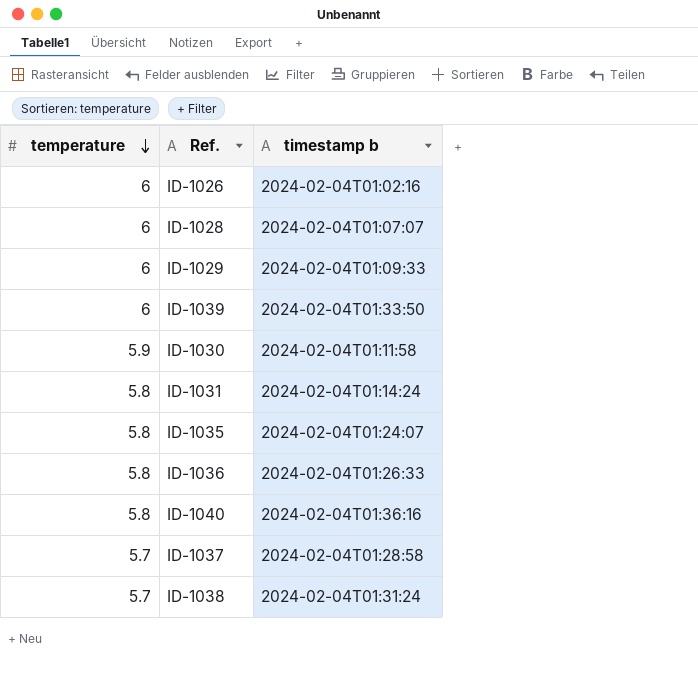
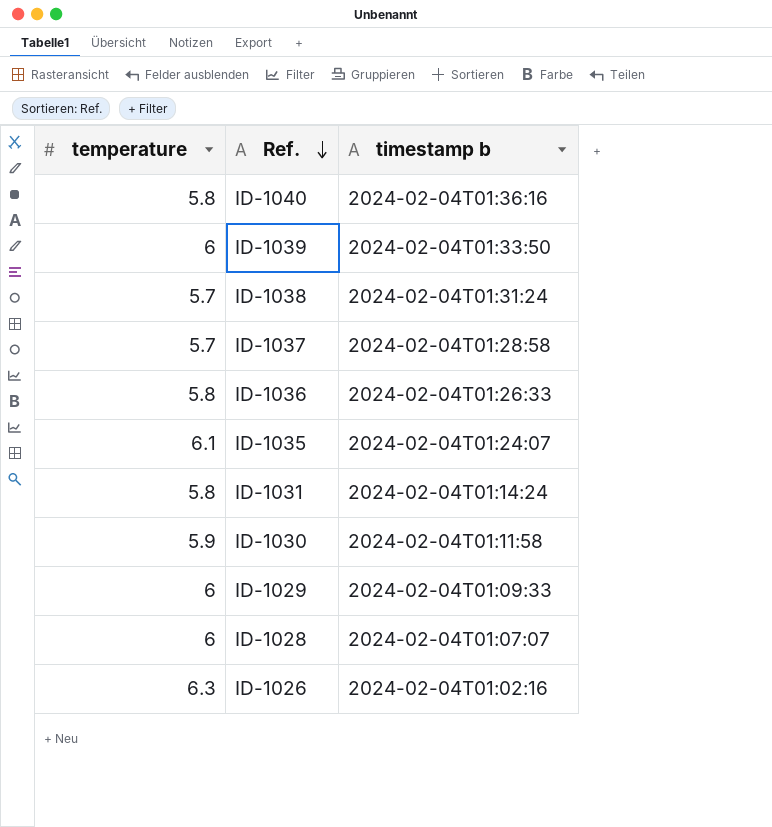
row order: temperature descending -> Ref. descending
ID-1035 | temperature: 5.8 -> 6.1
ID-1026 | temperature: 6 -> 6.3

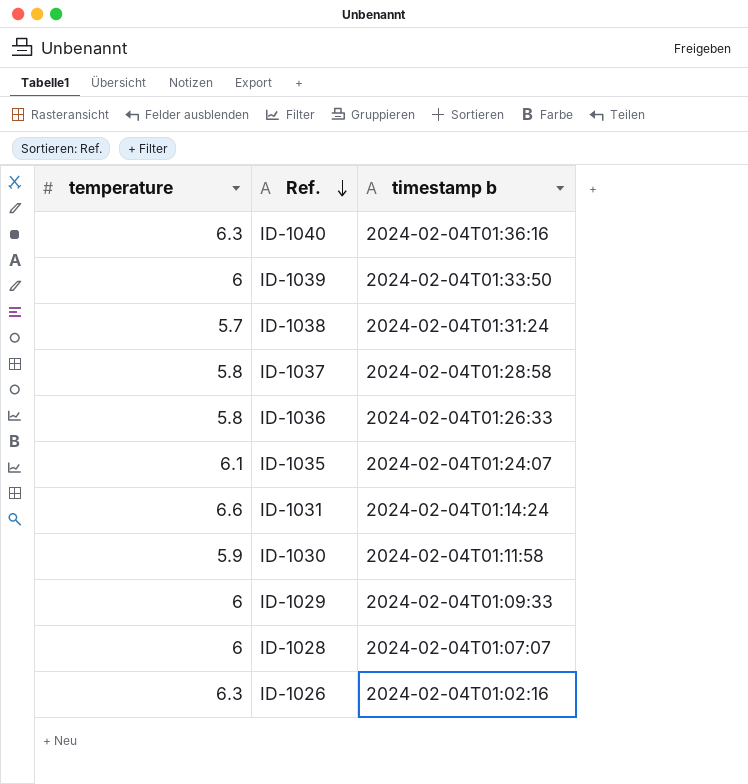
ID-1040 | temperature: 5.8 -> 6.3
ID-1037 | temperature: 5.7 -> 5.8
ID-1031 | temperature: 5.8 -> 6.6

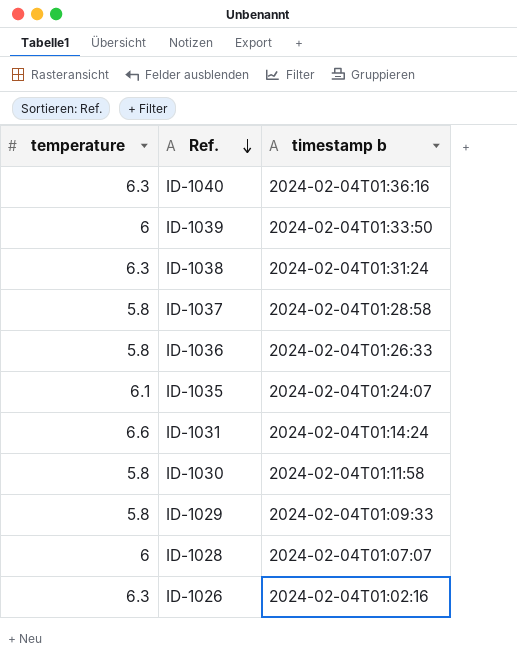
ID-1038 | temperature: 5.7 -> 6.3
ID-1030 | temperature: 5.9 -> 5.8
ID-1029 | temperature: 6 -> 5.8

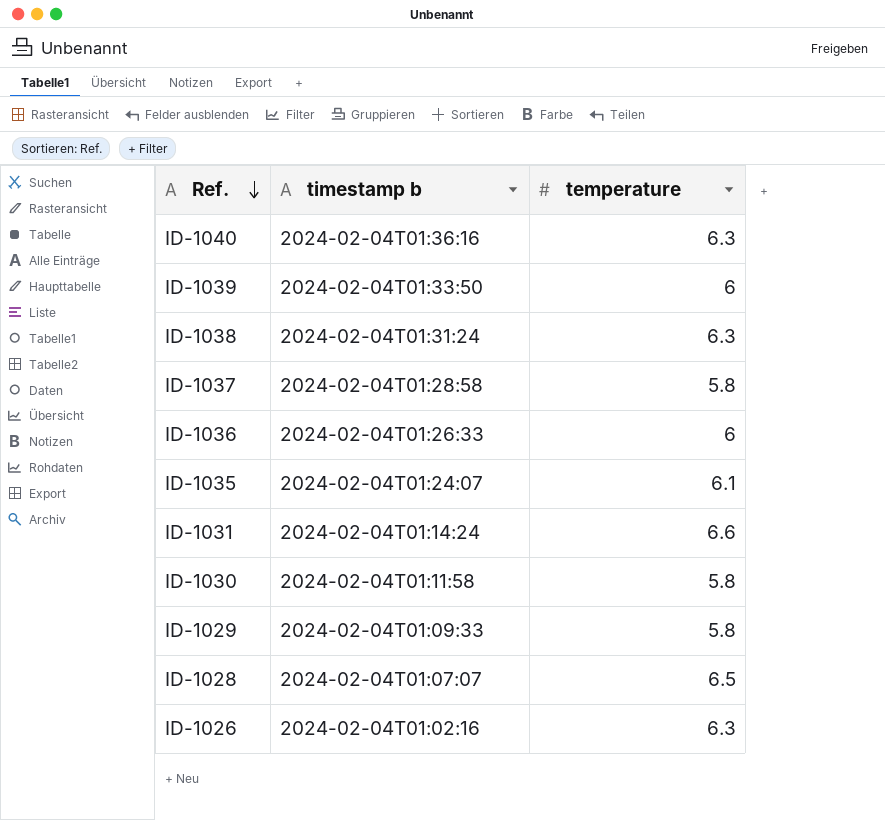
column temperature | position: 1 -> 3
ID-1036 | temperature: 5.8 -> 6
ID-1028 | temperature: 6 -> 6.5

